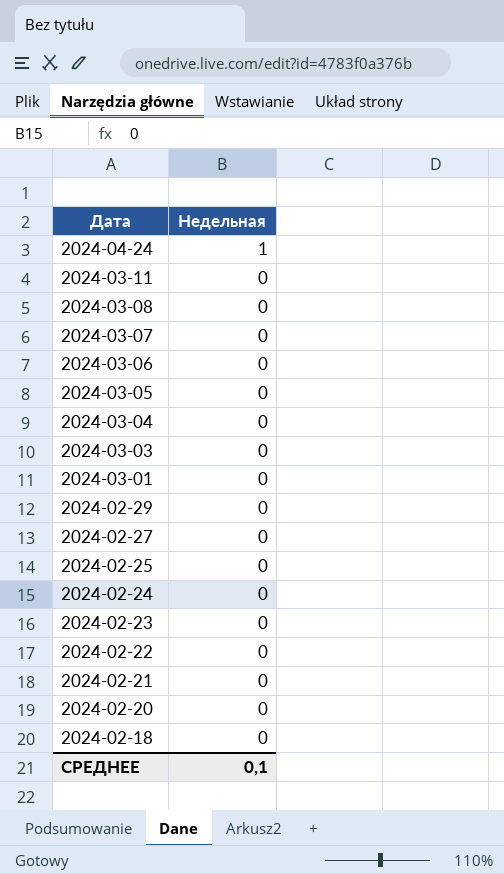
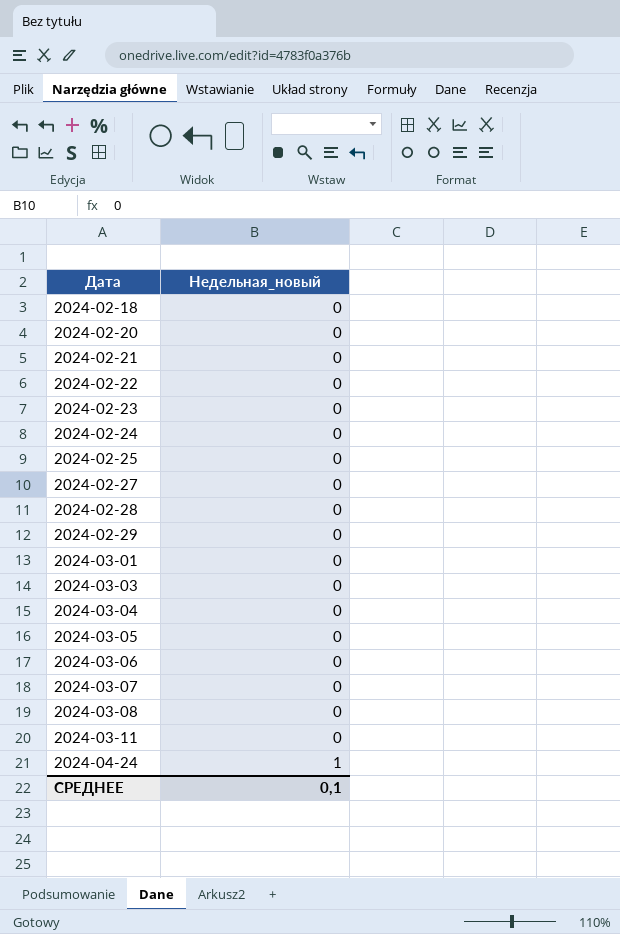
row order: Дата descending -> Дата ascending
column name: Недельная -> Недельная_новый
row 2024-02-28: none -> 0

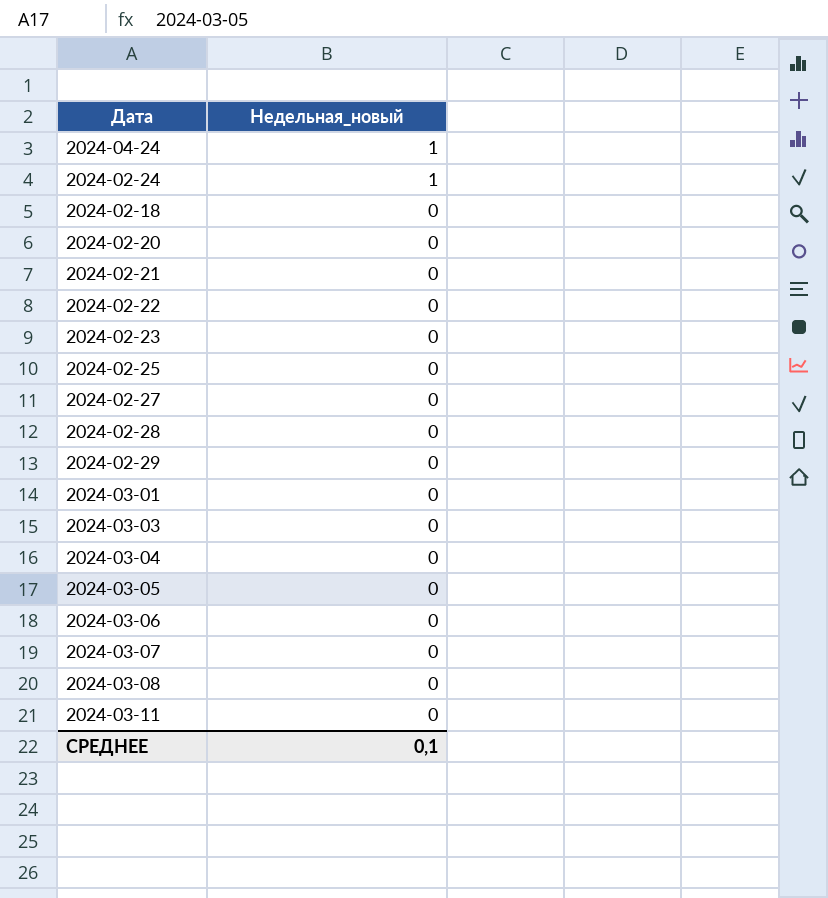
row order: Дата ascending -> Недельная_новый descending
2024-02-24 | Недельная_новый: 0 -> 1

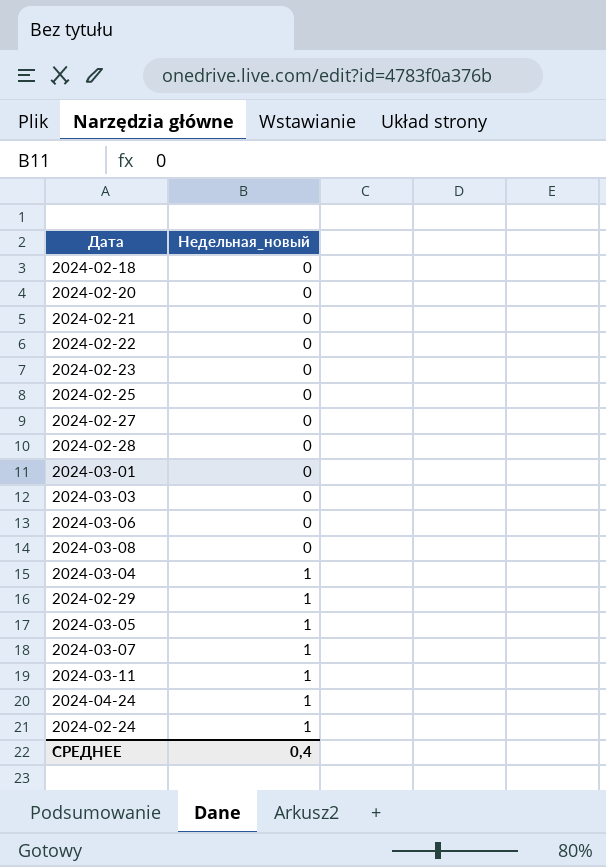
row order: Недельная_новый descending -> Недельная_новый ascending
2024-03-04 | Недельная_новый: 0 -> 1
2024-02-29 | Недельная_новый: 0 -> 1
2024-03-05 | Недельная_новый: 0 -> 1
2024-03-07 | Недельная_новый: 0 -> 1
2024-03-11 | Недельная_новый: 0 -> 1
СРЕДНЕЕ | Недельная_новый: 0,1 -> 0,4

